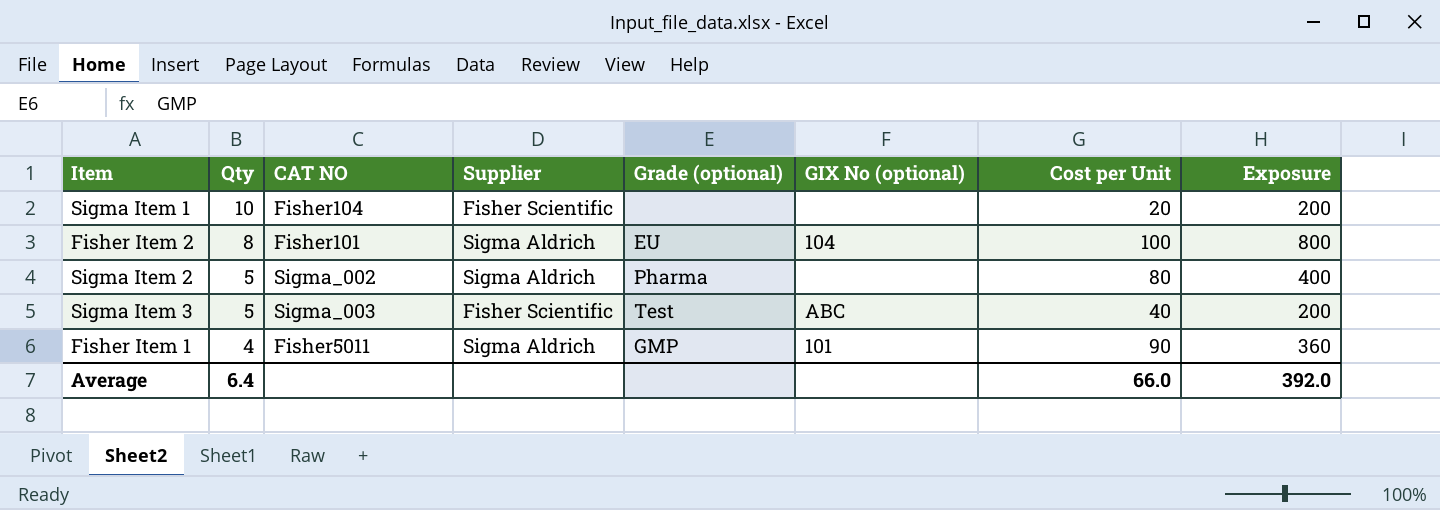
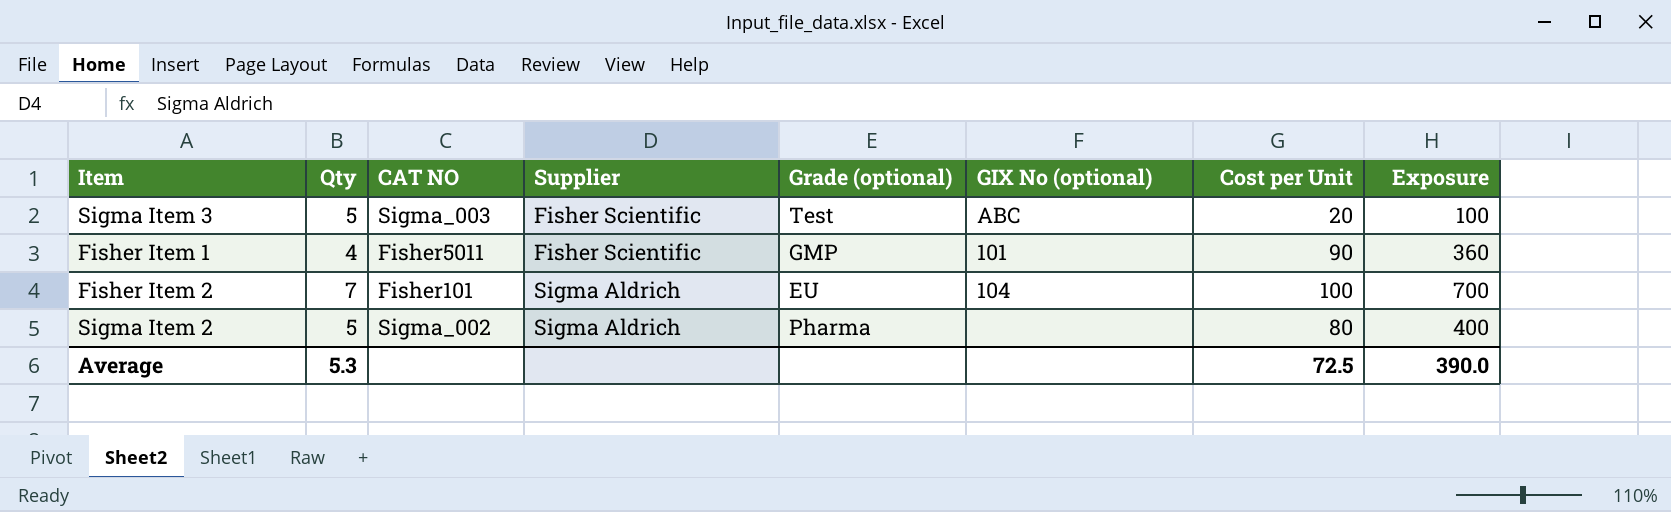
row order: Qty descending -> Supplier ascending
row Sigma Item 1: 10 | Fisher104 | Fisher Scientific | none | none | 20 | 200 -> none
Sigma Item 3 | Cost per Unit: 40 -> 20
Sigma Item 3 | Exposure: 200 -> 100
Fisher Item 1 | Supplier: Sigma Aldrich -> Fisher Scientific
Fisher Item 2 | Qty: 8 -> 7
Fisher Item 2 | Exposure: 800 -> 700
Average | Qty: 6.4 -> 5.3
Average | Cost per Unit: 66.0 -> 72.5
Average | Exposure: 392.0 -> 390.0

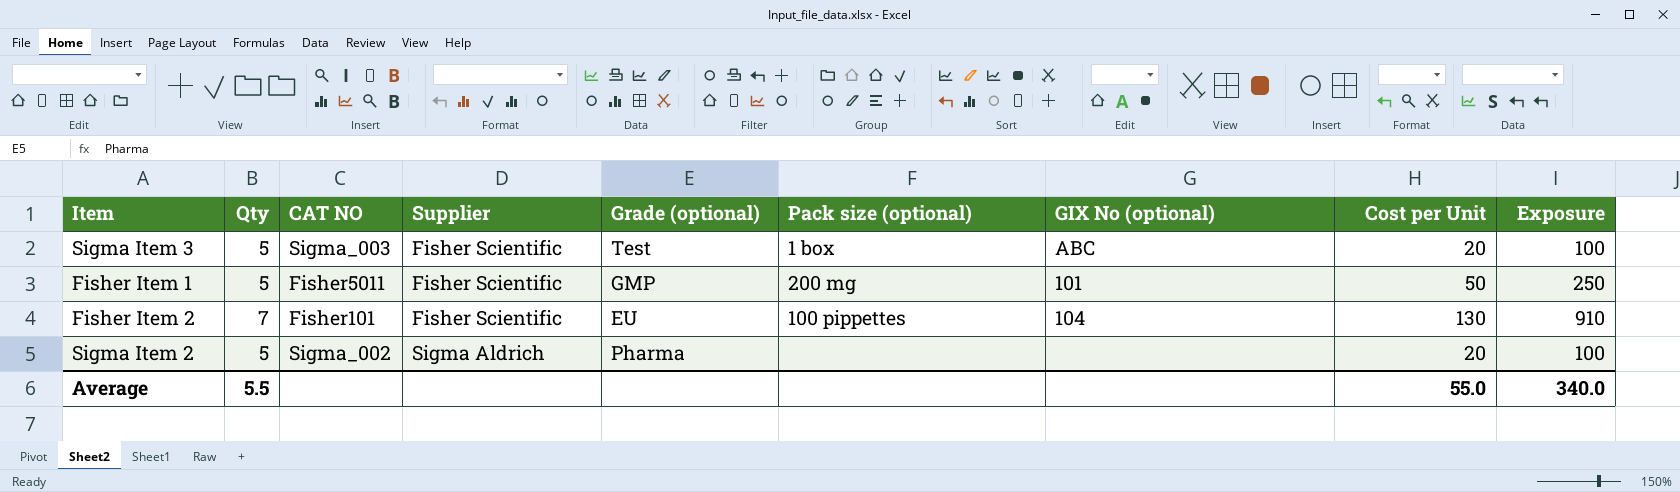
column Pack size (optional) | position: none -> 6
Fisher Item 1 | Qty: 4 -> 5
Fisher Item 1 | Cost per Unit: 90 -> 50
Fisher Item 1 | Exposure: 360 -> 250
Fisher Item 2 | Supplier: Sigma Aldrich -> Fisher Scientific
Fisher Item 2 | Cost per Unit: 100 -> 130
Fisher Item 2 | Exposure: 700 -> 910
Sigma Item 2 | Cost per Unit: 80 -> 20
Sigma Item 2 | Exposure: 400 -> 100
Average | Qty: 5.3 -> 5.5
Average | Cost per Unit: 72.5 -> 55.0
Average | Exposure: 390.0 -> 340.0

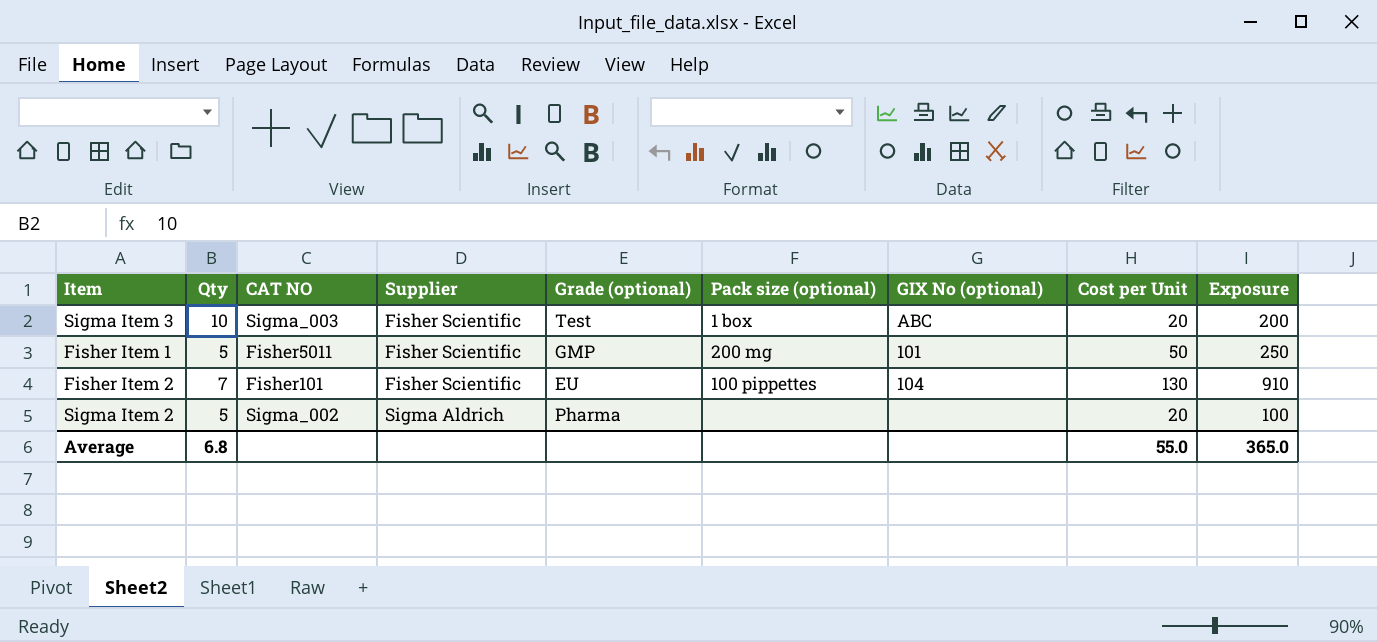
Sigma Item 3 | Qty: 5 -> 10
Sigma Item 3 | Exposure: 100 -> 200
Average | Qty: 5.5 -> 6.8
Average | Exposure: 340.0 -> 365.0

